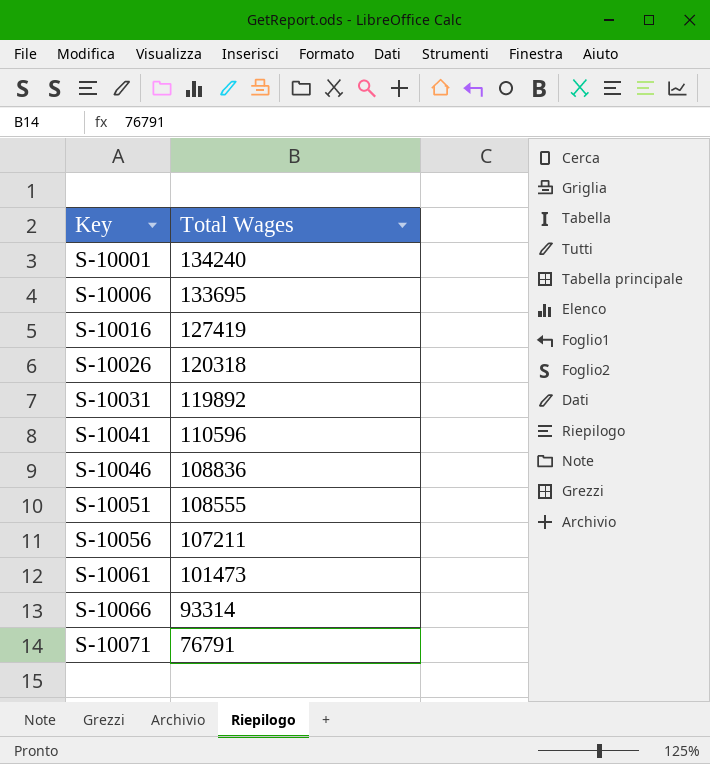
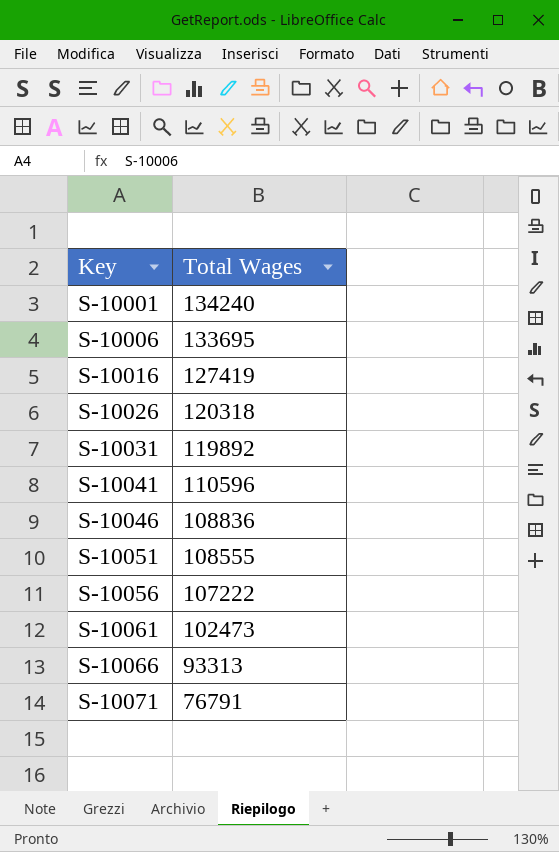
S-10056 | Total Wages: 107211 -> 107222
S-10061 | Total Wages: 101473 -> 102473
S-10066 | Total Wages: 93314 -> 93313

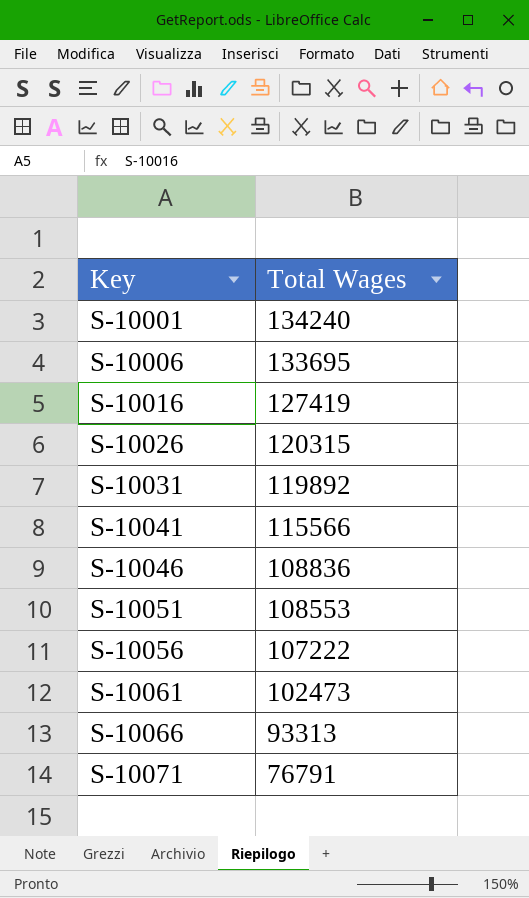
S-10026 | Total Wages: 120318 -> 120315
S-10041 | Total Wages: 110596 -> 115566
S-10051 | Total Wages: 108555 -> 108553

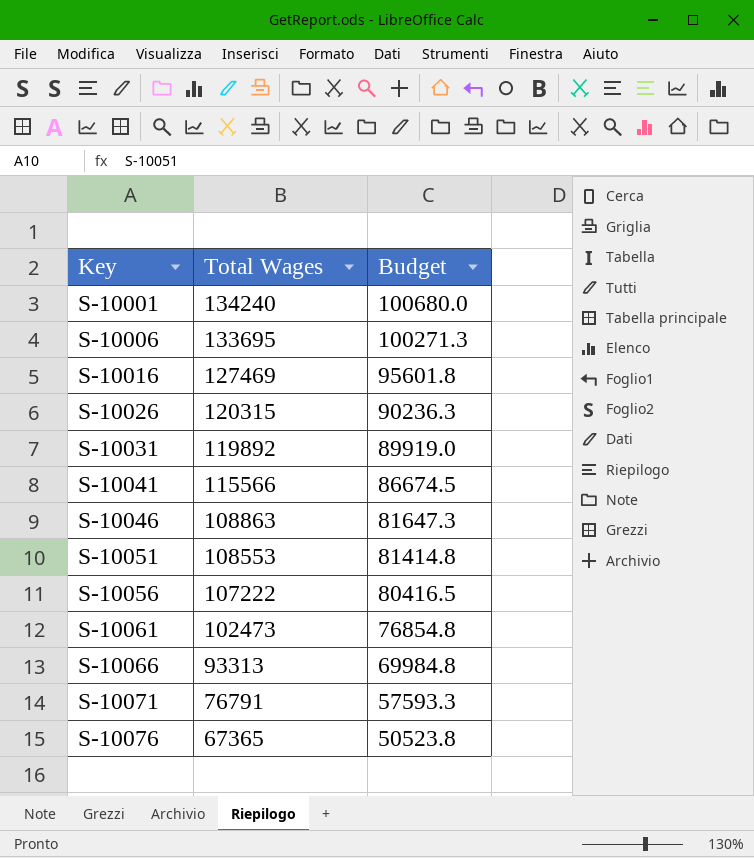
column Budget | formula: none -> [Total Wages] * 0.75
S-10016 | Total Wages: 127419 -> 127469
S-10046 | Total Wages: 108836 -> 108863
row S-10076: none -> 67365 | 50523.8

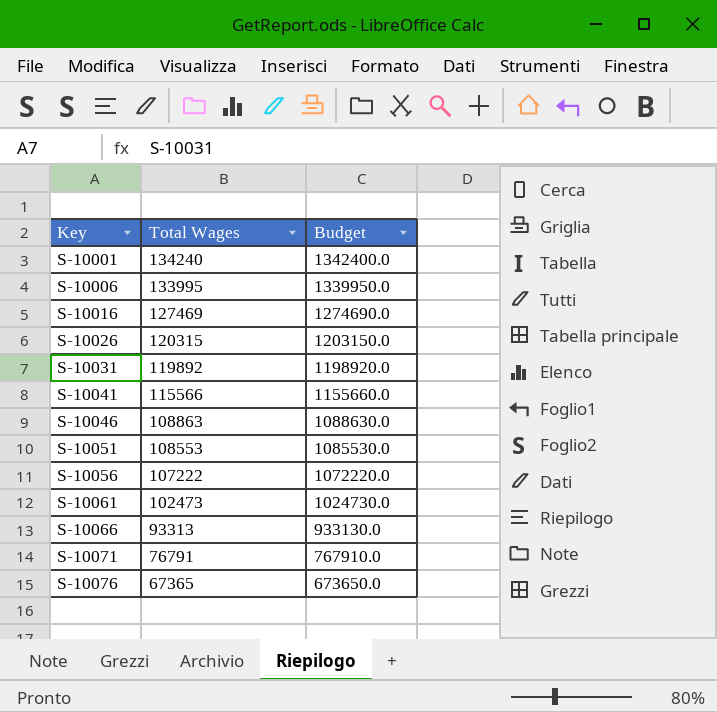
column Budget | formula: [Total Wages] * 0.75 -> [Total Wages] * 10
S-10006 | Total Wages: 133695 -> 133995

